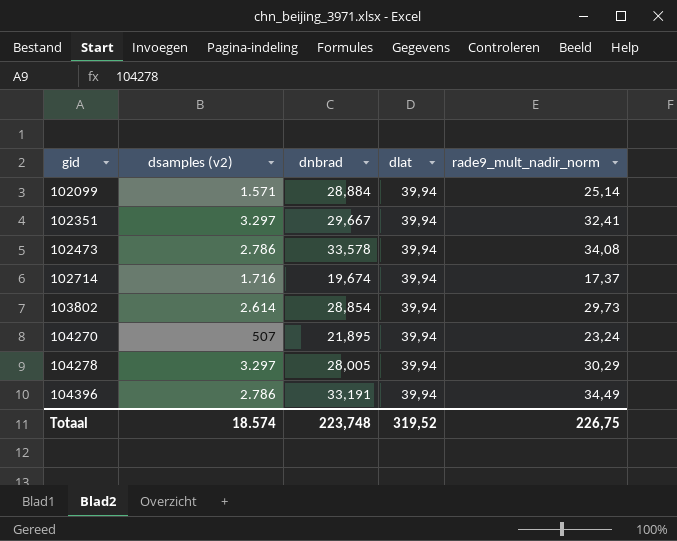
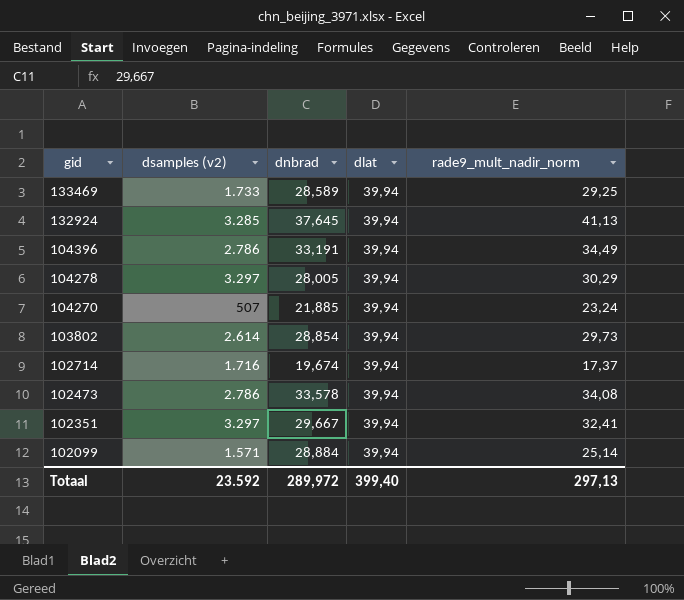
row order: gid ascending -> gid descending
row 133469: none -> 1.733 | 28,589 | 39,94 | 29,25
row 132924: none -> 3.285 | 37,645 | 39,94 | 41,13
104270 | dnbrad: 21,895 -> 21,885
Totaal | dsamples (v2): 18.574 -> 23.592
Totaal | dnbrad: 223,748 -> 289,972
Totaal | dlat: 319,52 -> 399,40
Totaal | rade9_mult_nadir_norm: 226,75 -> 297,13

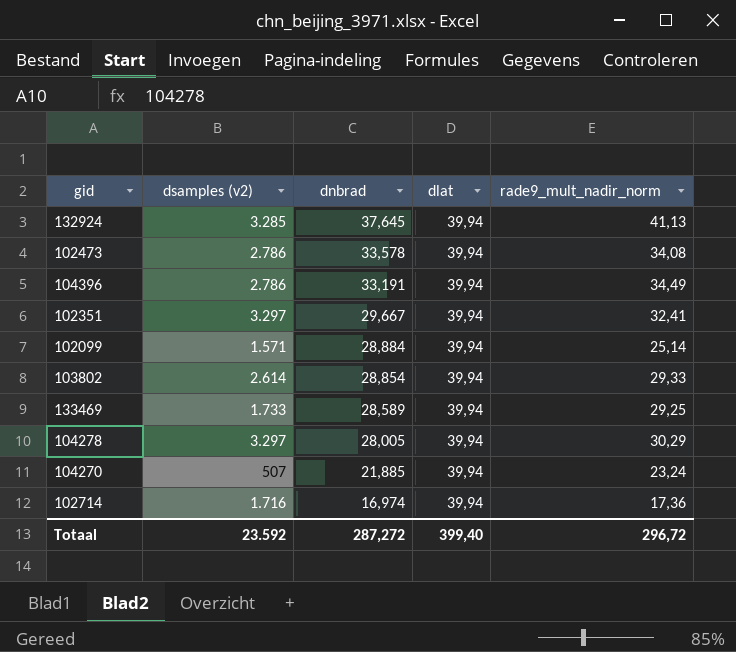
row order: gid descending -> dnbrad descending
103802 | rade9_mult_nadir_norm: 29,73 -> 29,33
102714 | dnbrad: 19,674 -> 16,974
102714 | rade9_mult_nadir_norm: 17,37 -> 17,36
Totaal | dnbrad: 289,972 -> 287,272
Totaal | rade9_mult_nadir_norm: 297,13 -> 296,72

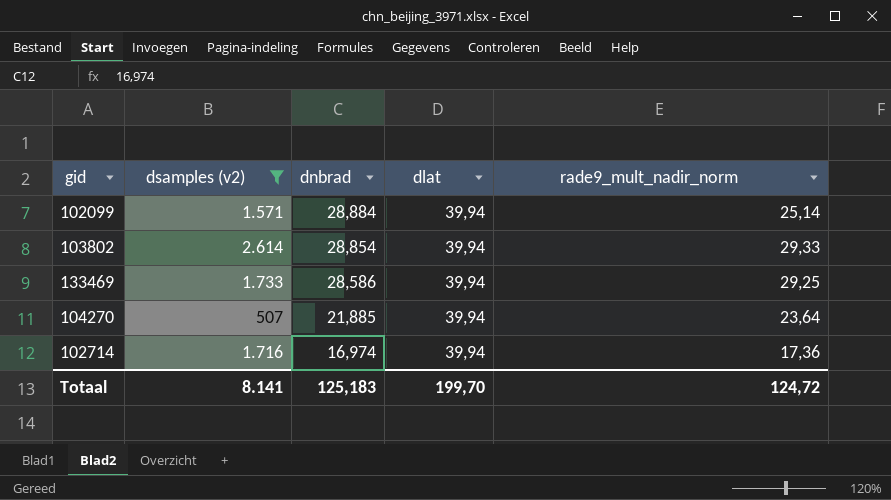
filter: none -> dsamples (v2) <= 2.614
133469 | dnbrad: 28,589 -> 28,586
104270 | rade9_mult_nadir_norm: 23,24 -> 23,64
Totaal | dsamples (v2): 23.592 -> 8.141
Totaal | dnbrad: 287,272 -> 125,183
Totaal | dlat: 399,40 -> 199,70
Totaal | rade9_mult_nadir_norm: 296,72 -> 124,72

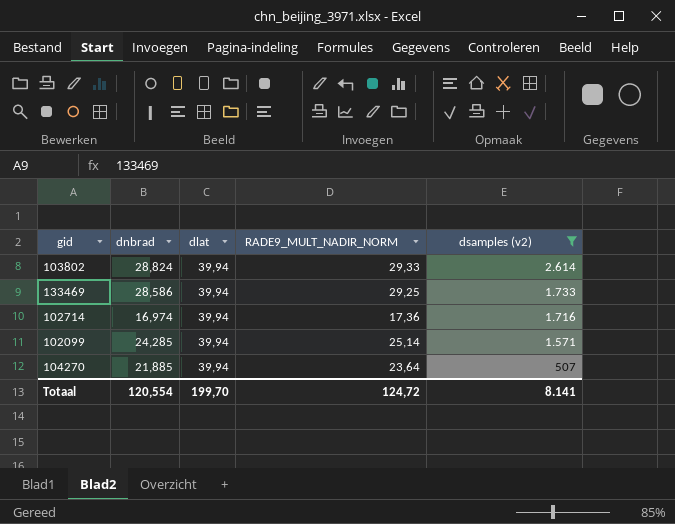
row order: dnbrad descending -> dsamples (v2) descending
column name: rade9_mult_nadir_norm -> RADE9_MULT_NADIR_NORM
column dsamples (v2) | position: 2 -> 5
103802 | dnbrad: 28,854 -> 28,824
102099 | dnbrad: 28,884 -> 24,285
Totaal | dnbrad: 125,183 -> 120,554

